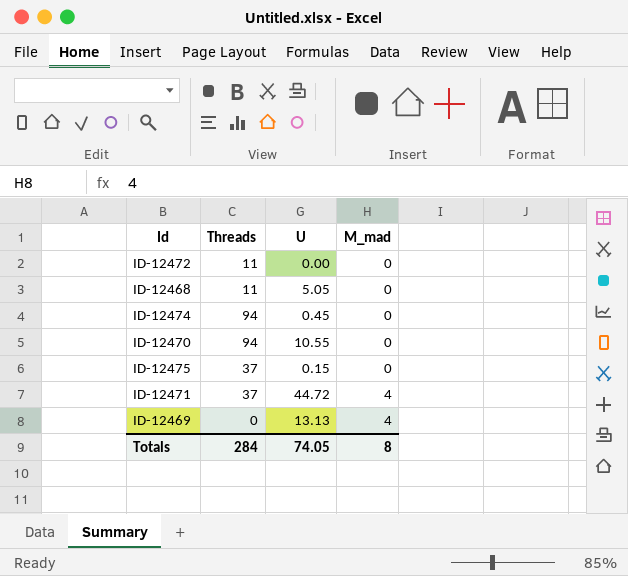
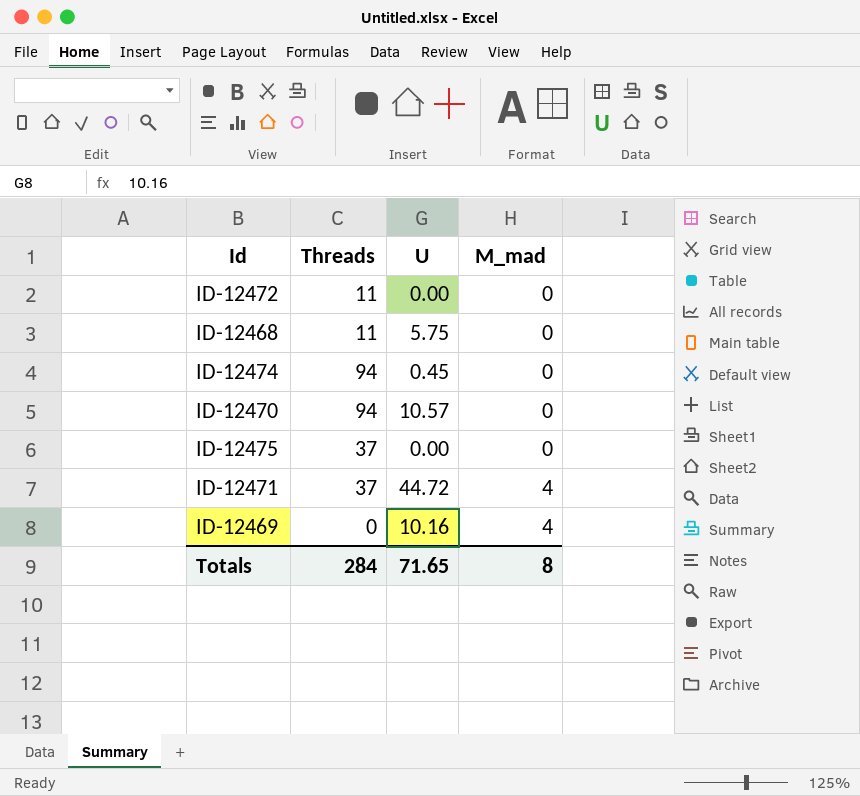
ID-12468 | U: 5.05 -> 5.75
ID-12470 | U: 10.55 -> 10.57
ID-12475 | U: 0.15 -> 0.00
ID-12469 | U: 13.13 -> 10.16
Totals | U: 74.05 -> 71.65

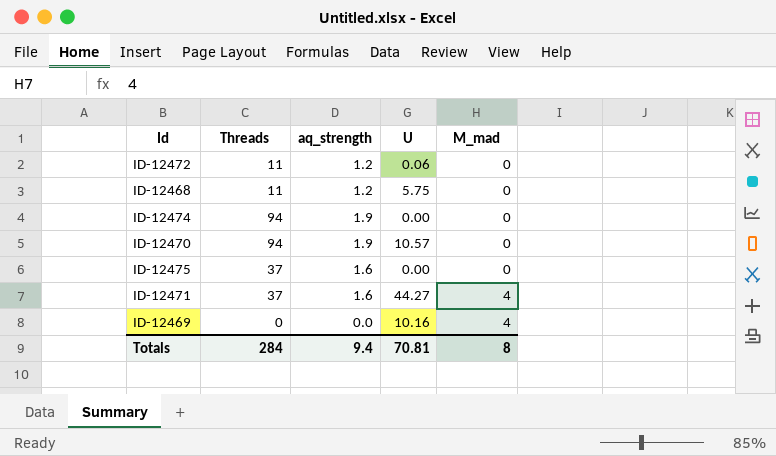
column aq_strength | position: none -> 3
ID-12472 | U: 0.00 -> 0.06
ID-12474 | U: 0.45 -> 0.00
ID-12471 | U: 44.72 -> 44.27
Totals | U: 71.65 -> 70.81

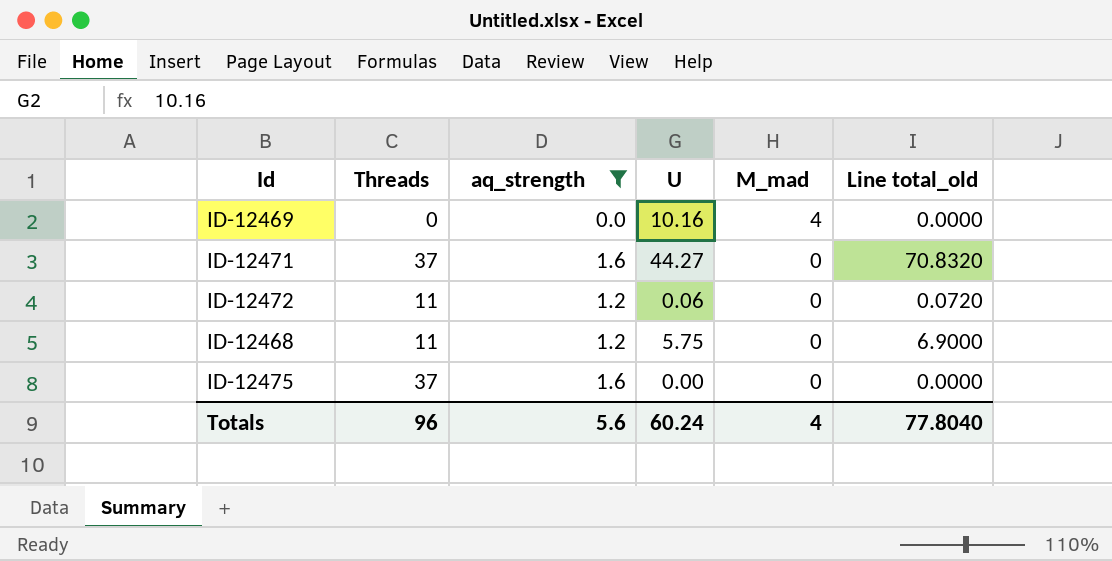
filter: none -> aq_strength != 1.9
row order: M_mad ascending -> M_mad descending
column Line total_old | formula: none -> [aq_strength] * [U]
ID-12471 | M_mad: 4 -> 0
Totals | Threads: 284 -> 96
Totals | aq_strength: 9.4 -> 5.6
Totals | U: 70.81 -> 60.24
Totals | M_mad: 8 -> 4

